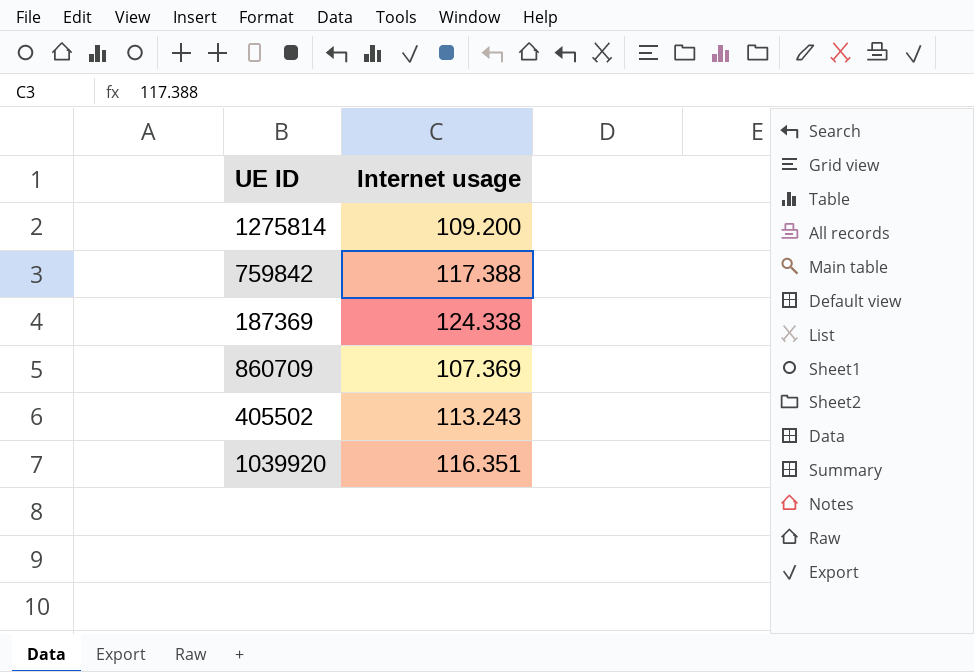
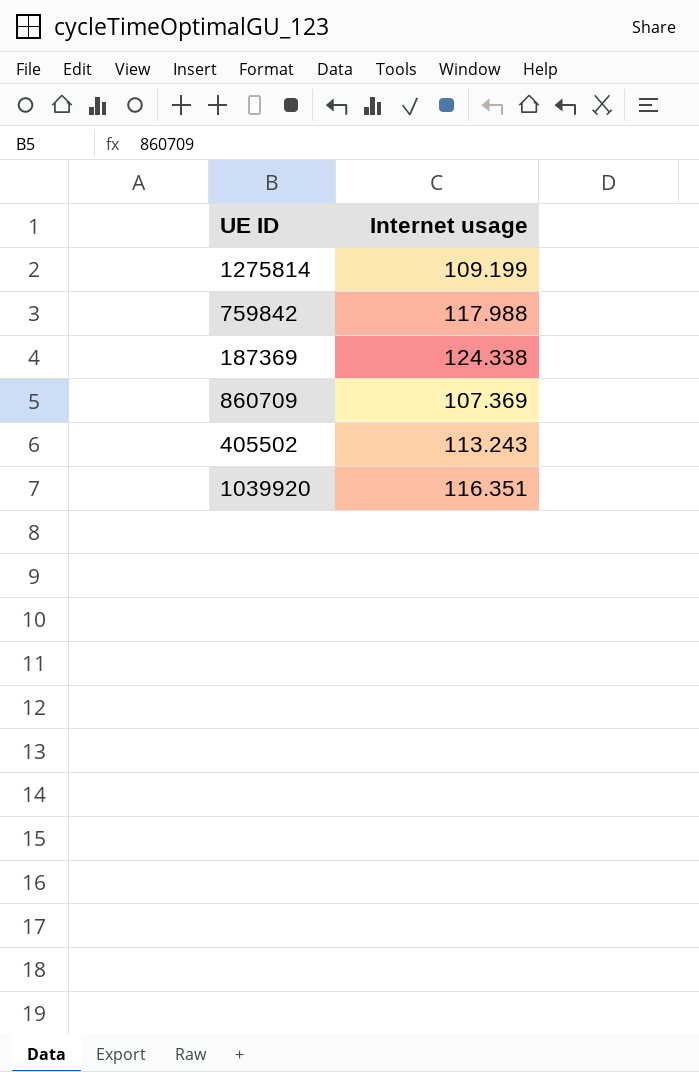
1275814 | Internet usage: 109.200 -> 109.199
759842 | Internet usage: 117.388 -> 117.988

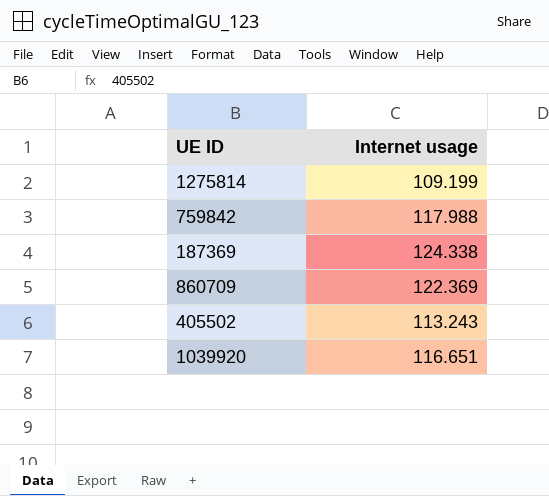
860709 | Internet usage: 107.369 -> 122.369
1039920 | Internet usage: 116.351 -> 116.651

